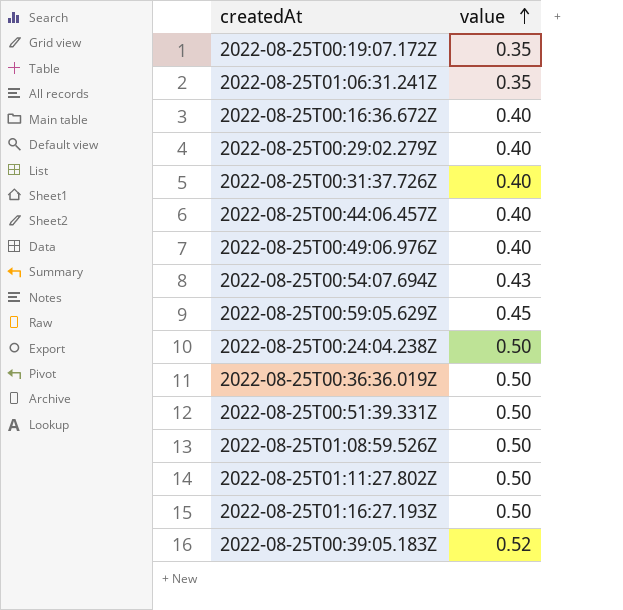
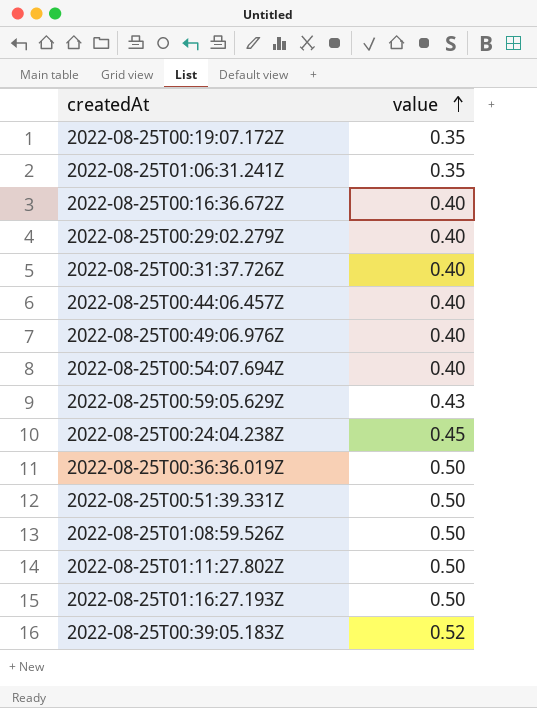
2022-08-25T00:54:07.694Z | value: 0.43 -> 0.40
2022-08-25T00:59:05.629Z | value: 0.45 -> 0.43
2022-08-25T00:24:04.238Z | value: 0.50 -> 0.45

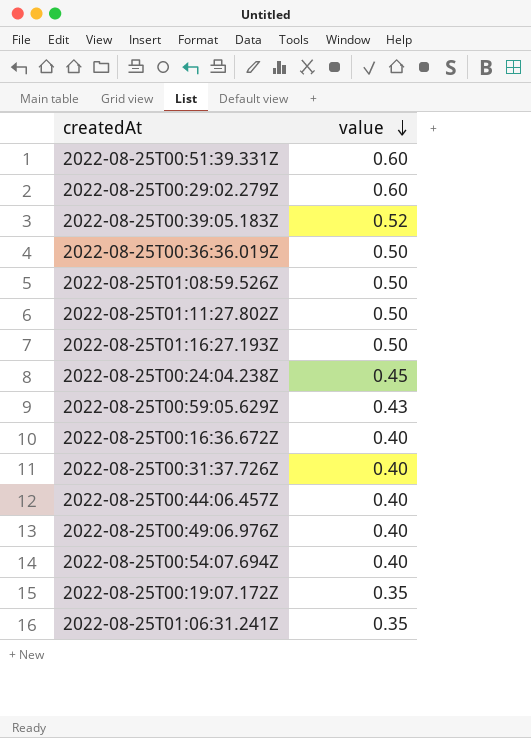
row order: value ascending -> value descending
2022-08-25T00:51:39.331Z | value: 0.50 -> 0.60
2022-08-25T00:29:02.279Z | value: 0.40 -> 0.60

